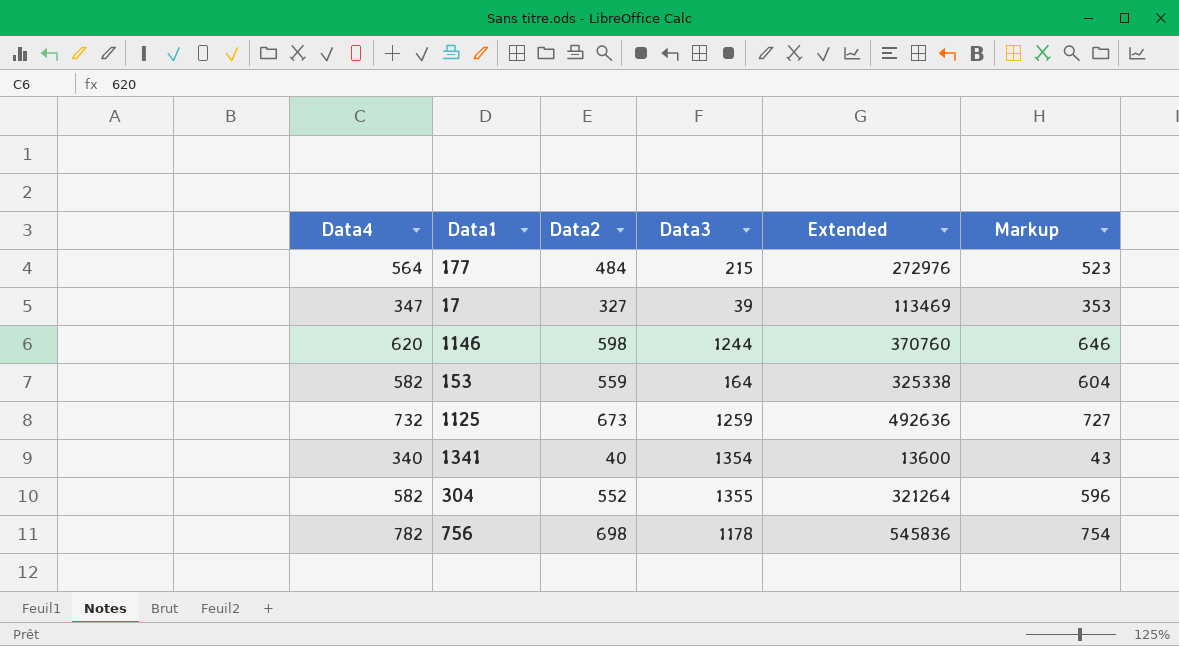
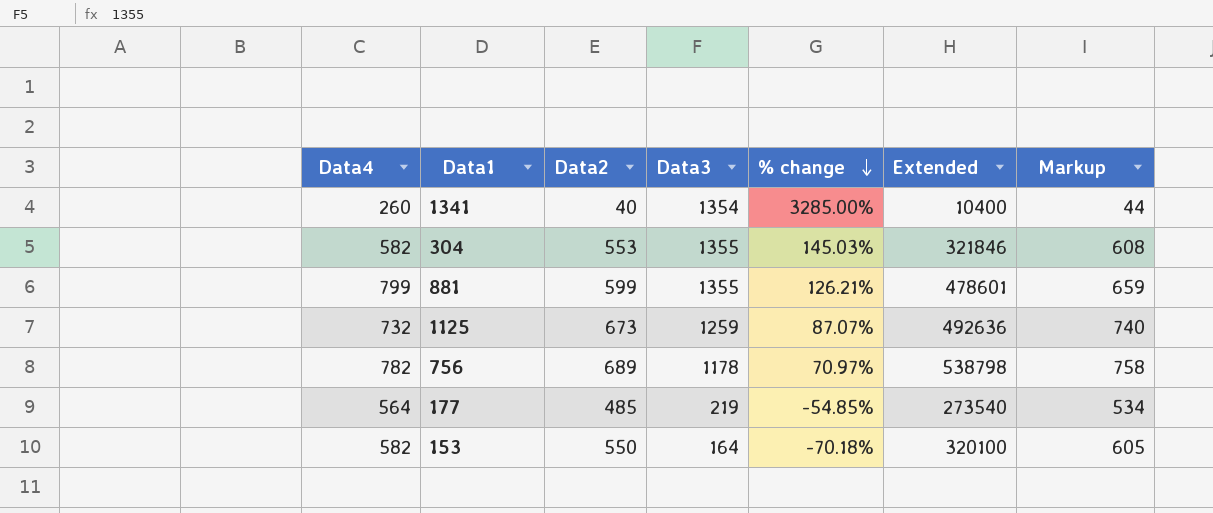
row order: none -> % change descending
column % change | formula: none -> ([Data3] - [Data2]) / [Data2]
column Markup | formula: [Data2] * 1.08 -> [Data2] * 1.1
row 17: 347 | 327 | 39 | 113469 | 353 -> none
row 1146: 620 | 598 | 1244 | 370760 | 646 -> none
1341 | Data4: 340 -> 260
1341 | Extended: 13600 -> 10400
304 | Data2: 552 -> 553
304 | Extended: 321264 -> 321846
row 881: none -> 799 | 599 | 1355 | 126.21% | 478601 | 659
756 | Data2: 698 -> 689
756 | Extended: 545836 -> 538798
177 | Data2: 484 -> 485
177 | Data3: 215 -> 219
177 | Extended: 272976 -> 273540
153 | Data2: 559 -> 550
153 | Extended: 325338 -> 320100

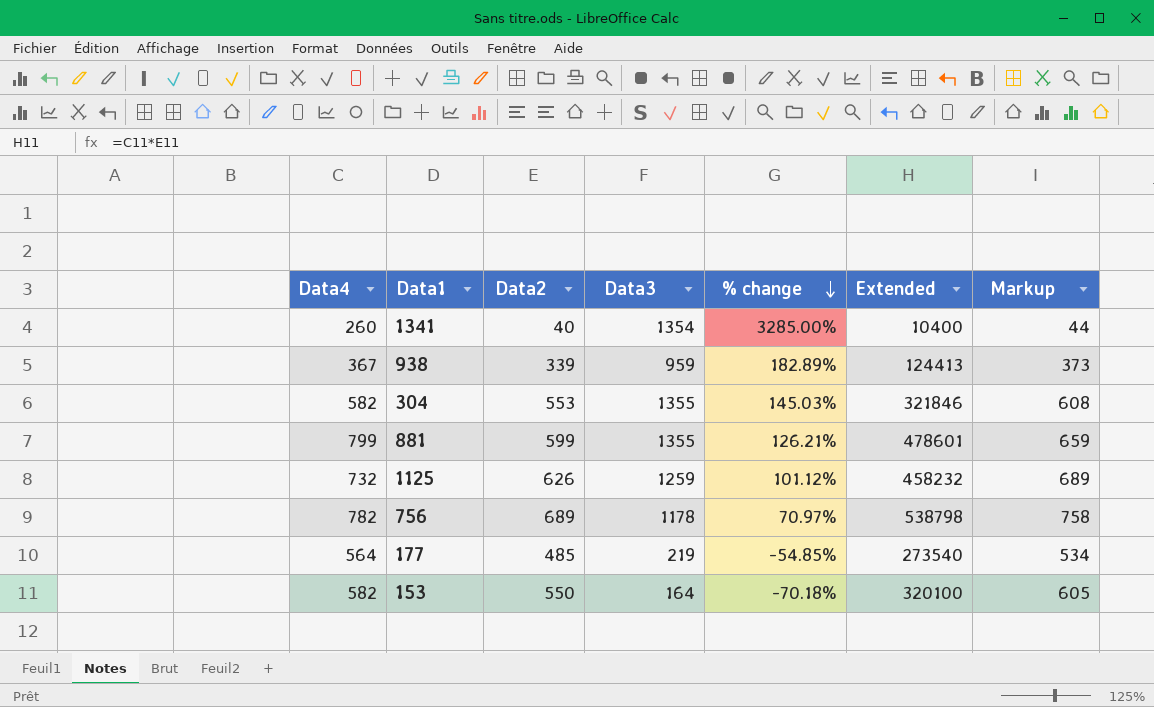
row 938: none -> 367 | 339 | 959 | 182.89% | 124413 | 373
1125 | Data2: 673 -> 626
1125 | % change: 87.07% -> 101.12%
1125 | Extended: 492636 -> 458232
1125 | Markup: 740 -> 689

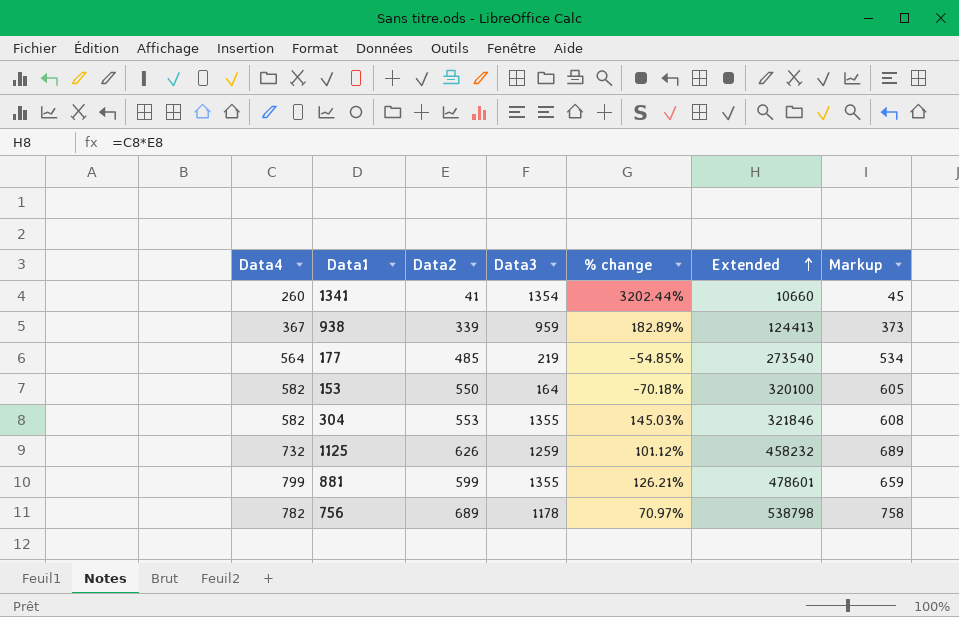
row order: % change descending -> Extended ascending
1341 | Data2: 40 -> 41
1341 | % change: 3285.00% -> 3202.44%
1341 | Extended: 10400 -> 10660
1341 | Markup: 44 -> 45

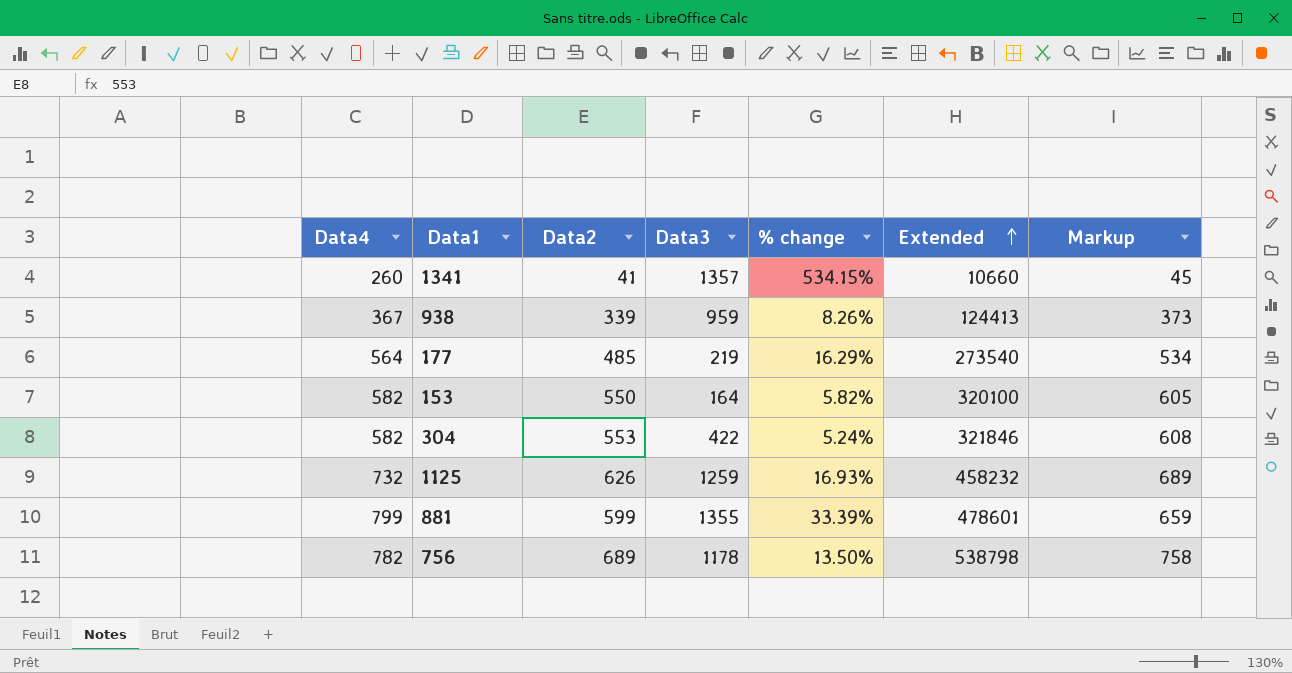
column % change | formula: ([Data3] - [Data2]) / [Data2] -> ([Data4] - [Data2]) / [Data2]
1341 | Data3: 1354 -> 1357
304 | Data3: 1355 -> 422

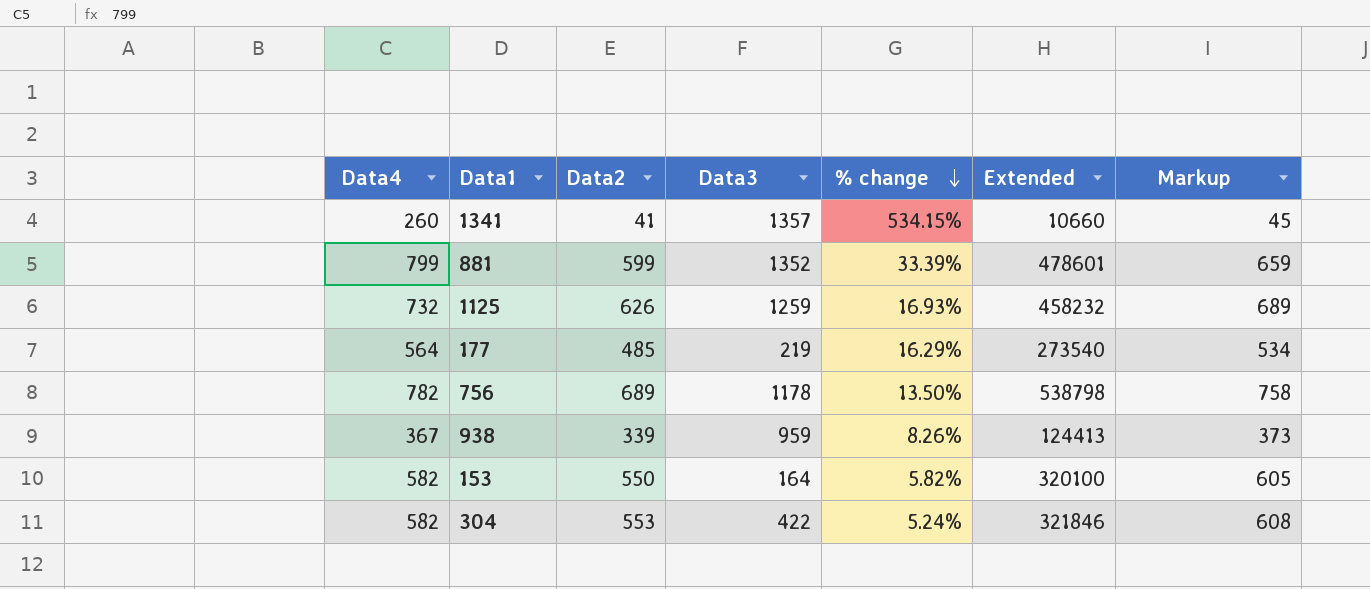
row order: Extended ascending -> % change descending
881 | Data3: 1355 -> 1352

